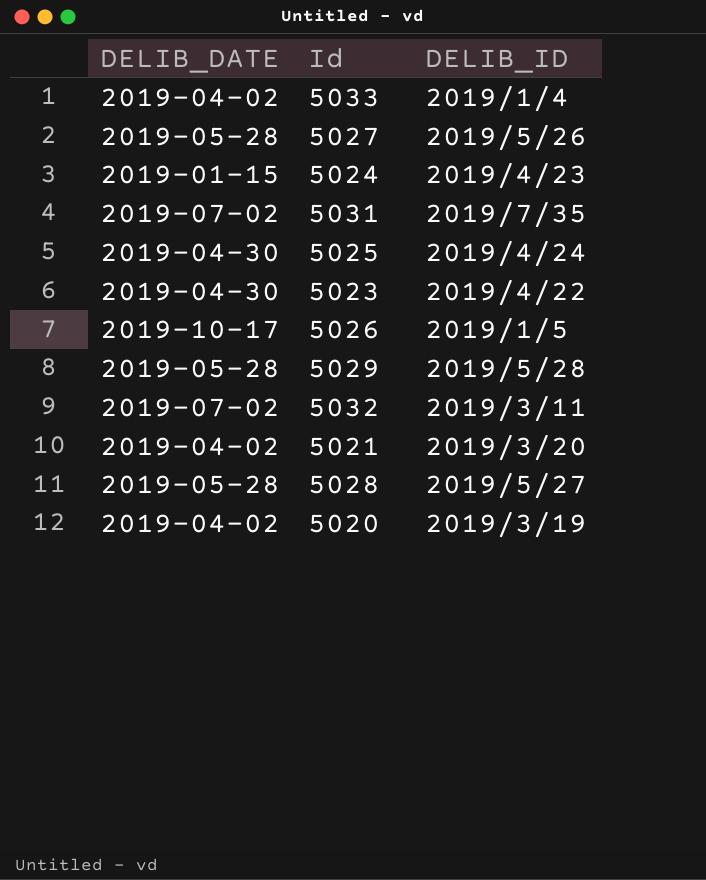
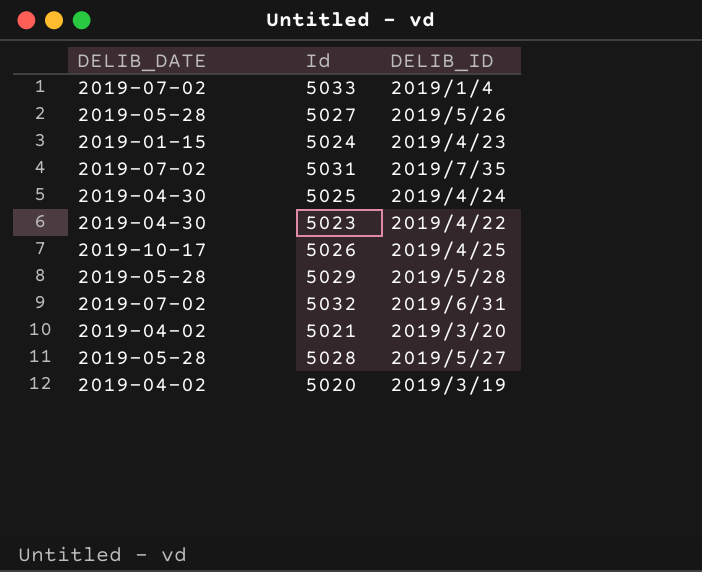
5033 | DELIB_DATE: 2019-04-02 -> 2019-07-02
5026 | DELIB_ID: 2019/1/5 -> 2019/4/25
5032 | DELIB_ID: 2019/3/11 -> 2019/6/31

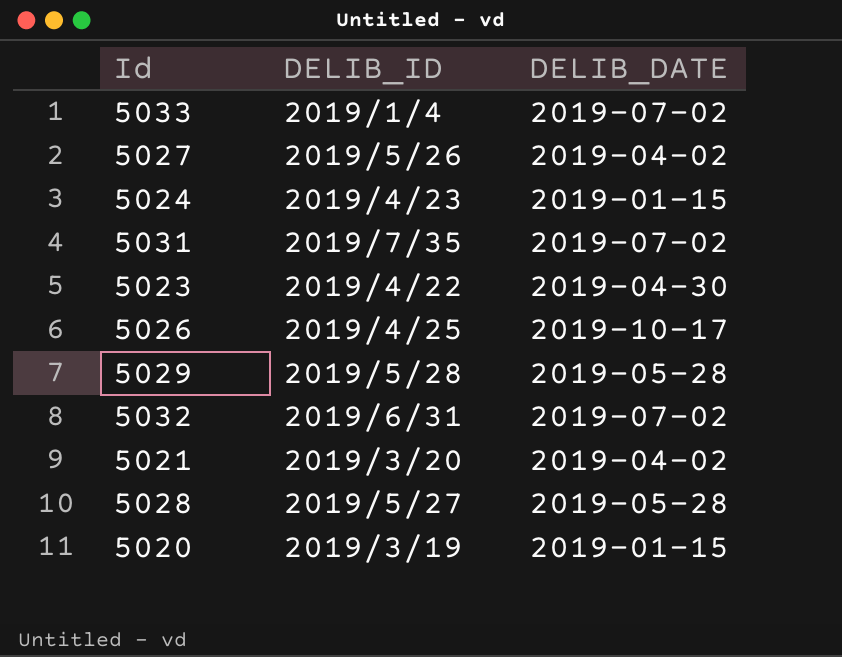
column DELIB_DATE | position: 1 -> 3
row 5025: 2019-04-30 | 2019/4/24 -> none
5027 | DELIB_DATE: 2019-05-28 -> 2019-04-02
5020 | DELIB_DATE: 2019-04-02 -> 2019-01-15

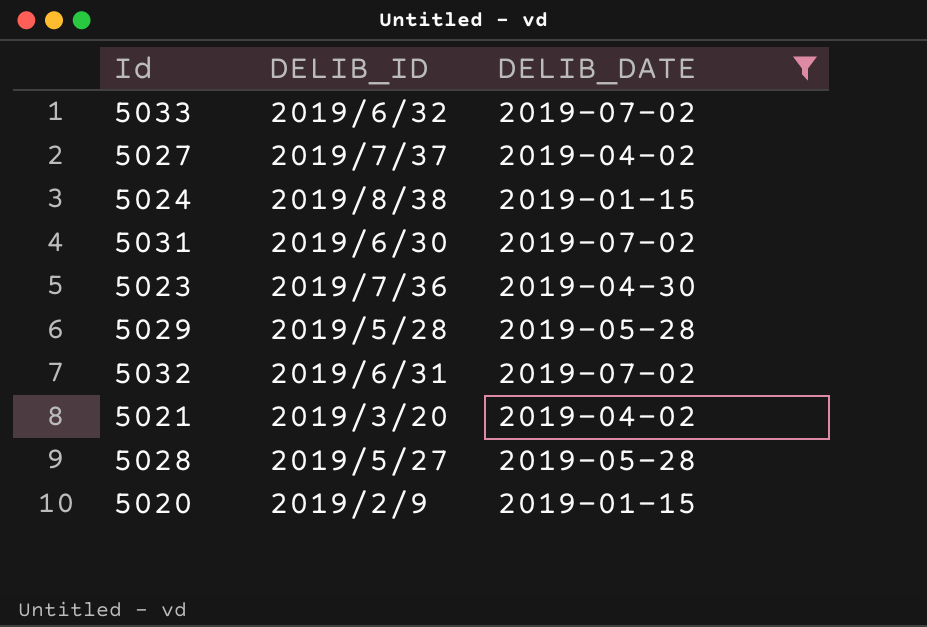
filter: none -> DELIB_DATE != 2019-10-17
5033 | DELIB_ID: 2019/1/4 -> 2019/6/32
5027 | DELIB_ID: 2019/5/26 -> 2019/7/37
5024 | DELIB_ID: 2019/4/23 -> 2019/8/38
5031 | DELIB_ID: 2019/7/35 -> 2019/6/30
5023 | DELIB_ID: 2019/4/22 -> 2019/7/36
5020 | DELIB_ID: 2019/3/19 -> 2019/2/9

